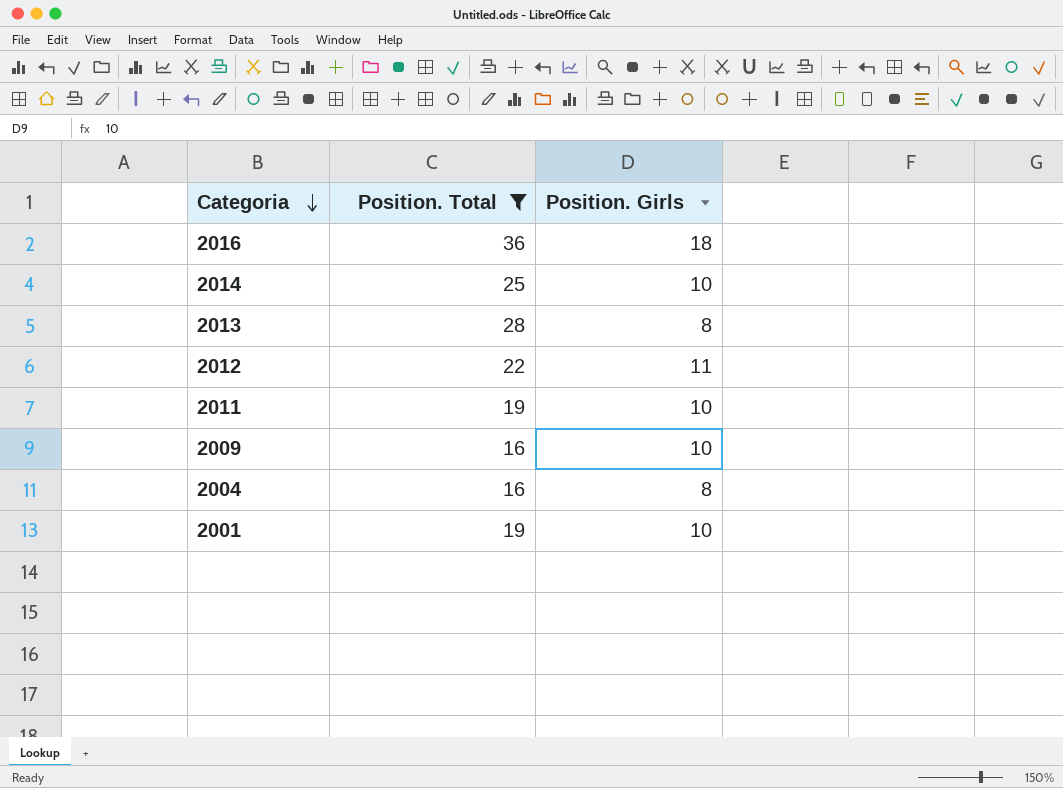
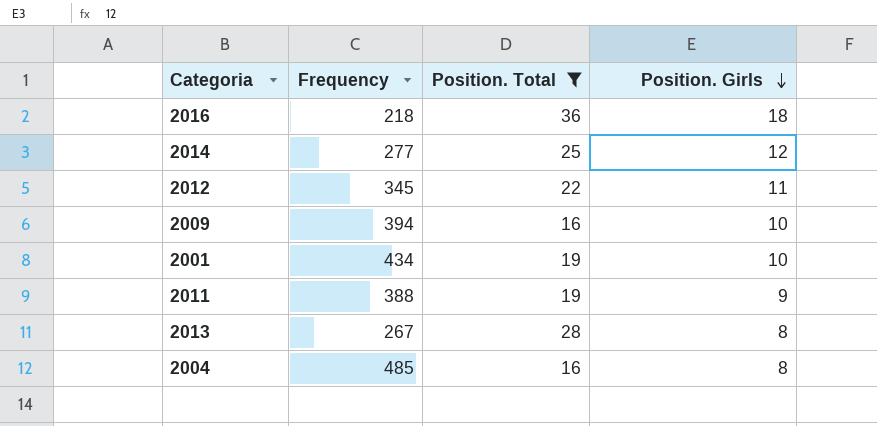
row order: Categoria descending -> Position. Girls descending
column Frequency | position: none -> 2
2014 | Position. Girls: 10 -> 12
2011 | Position. Girls: 10 -> 9

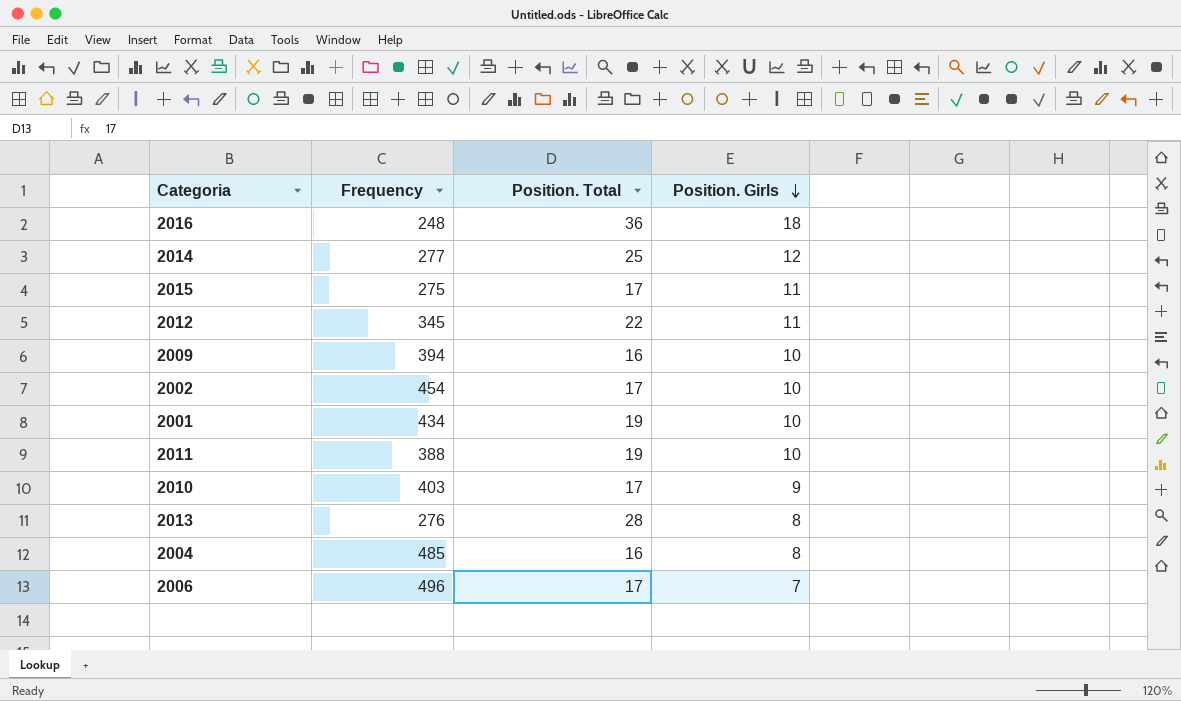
filter: Position. Total != 17 -> none
2016 | Frequency: 218 -> 248
2011 | Position. Girls: 9 -> 10
2013 | Frequency: 267 -> 276

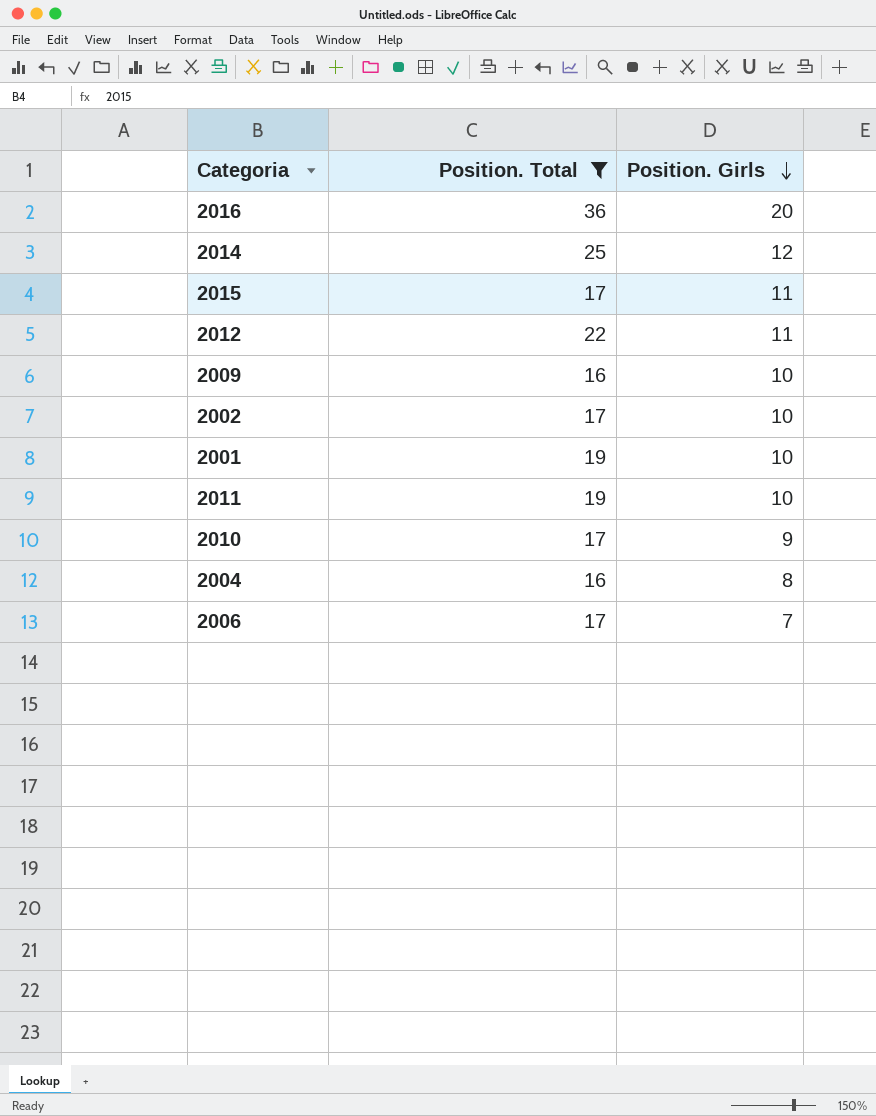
filter: none -> Position. Total != 28
column Frequency | position: 2 -> none
2016 | Position. Girls: 18 -> 20

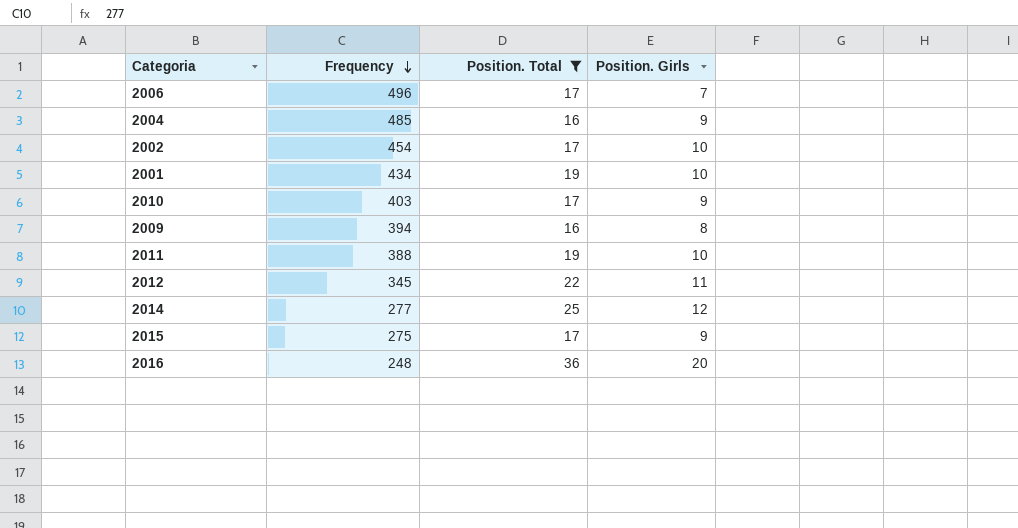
row order: Position. Girls descending -> Frequency descending
column Frequency | position: none -> 2
2004 | Position. Girls: 8 -> 9
2009 | Position. Girls: 10 -> 8
2015 | Position. Girls: 11 -> 9

